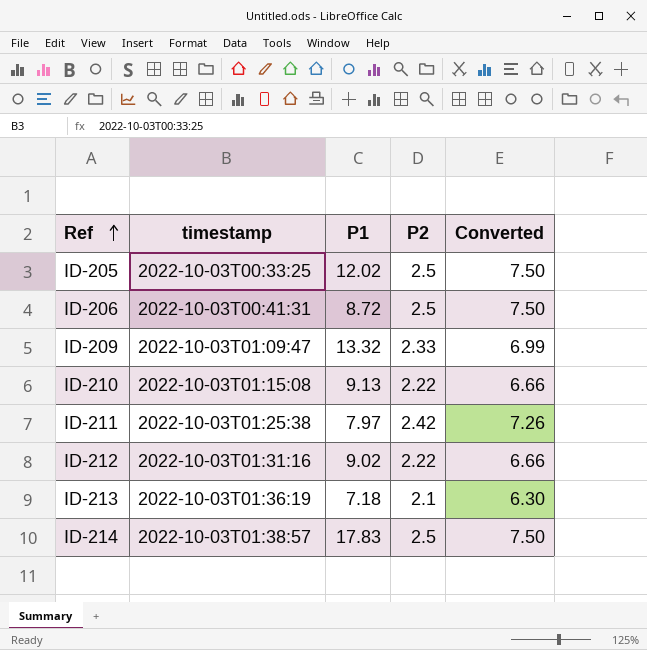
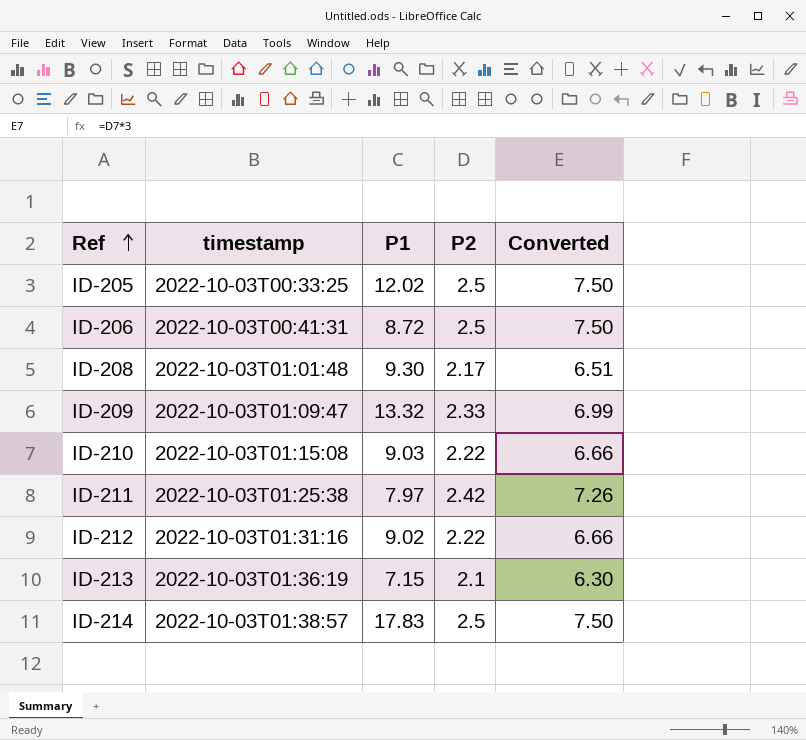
row ID-208: none -> 2022-10-03T01:01:48 | 9.30 | 2.17 | 6.51
ID-210 | P1: 9.13 -> 9.03
ID-213 | P1: 7.18 -> 7.15

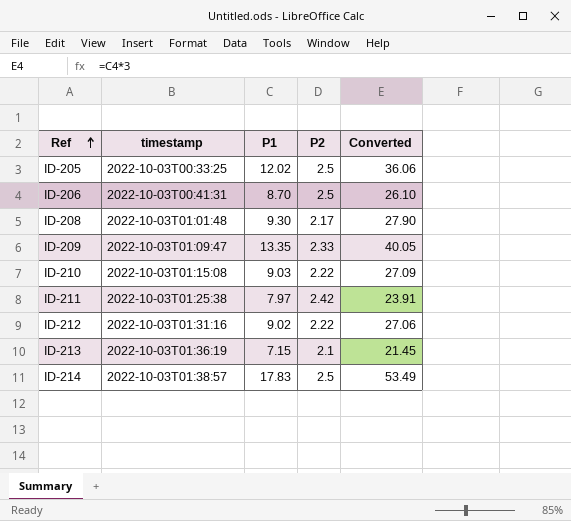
column Converted | formula: [P2] * 3 -> [P1] * 3
ID-206 | P1: 8.72 -> 8.70
ID-209 | P1: 13.32 -> 13.35

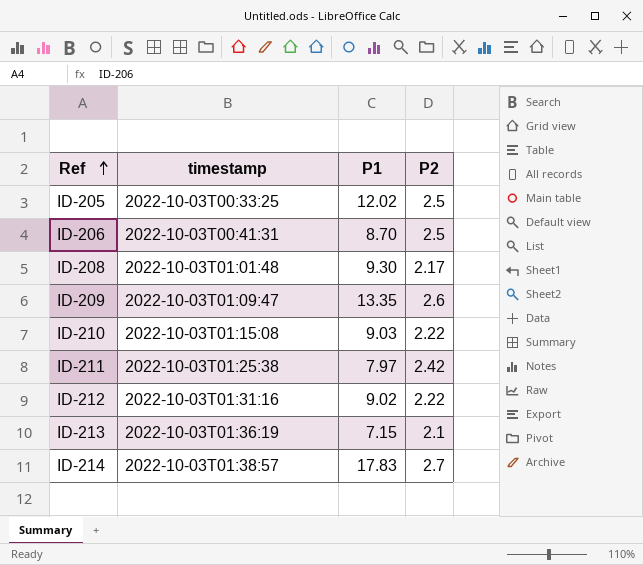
column Converted | formula: [P1] * 3 -> none
ID-209 | P2: 2.33 -> 2.6
ID-214 | P2: 2.5 -> 2.7

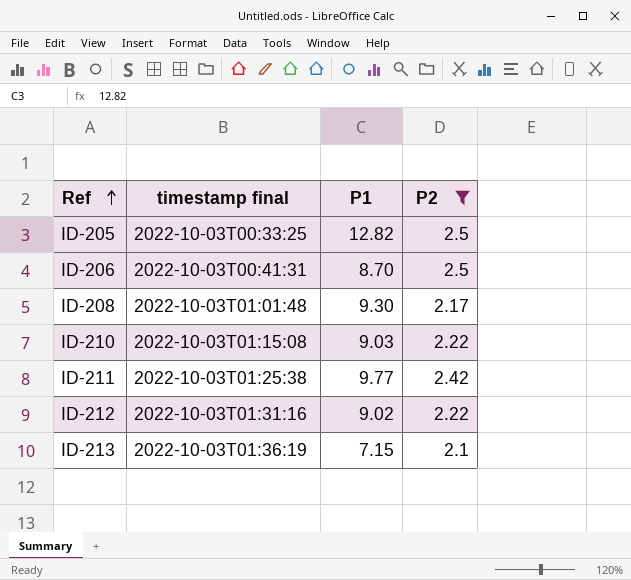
filter: none -> P2 <= 2.5
column name: timestamp -> timestamp final
ID-205 | P1: 12.02 -> 12.82
ID-211 | P1: 7.97 -> 9.77

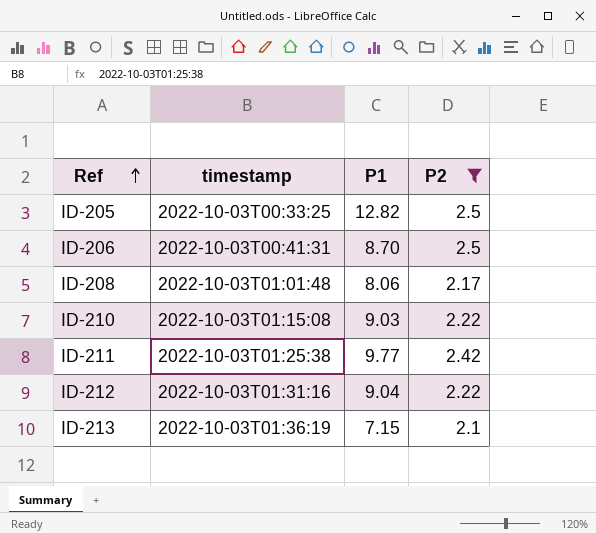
column name: timestamp final -> timestamp
ID-208 | P1: 9.30 -> 8.06
ID-212 | P1: 9.02 -> 9.04

